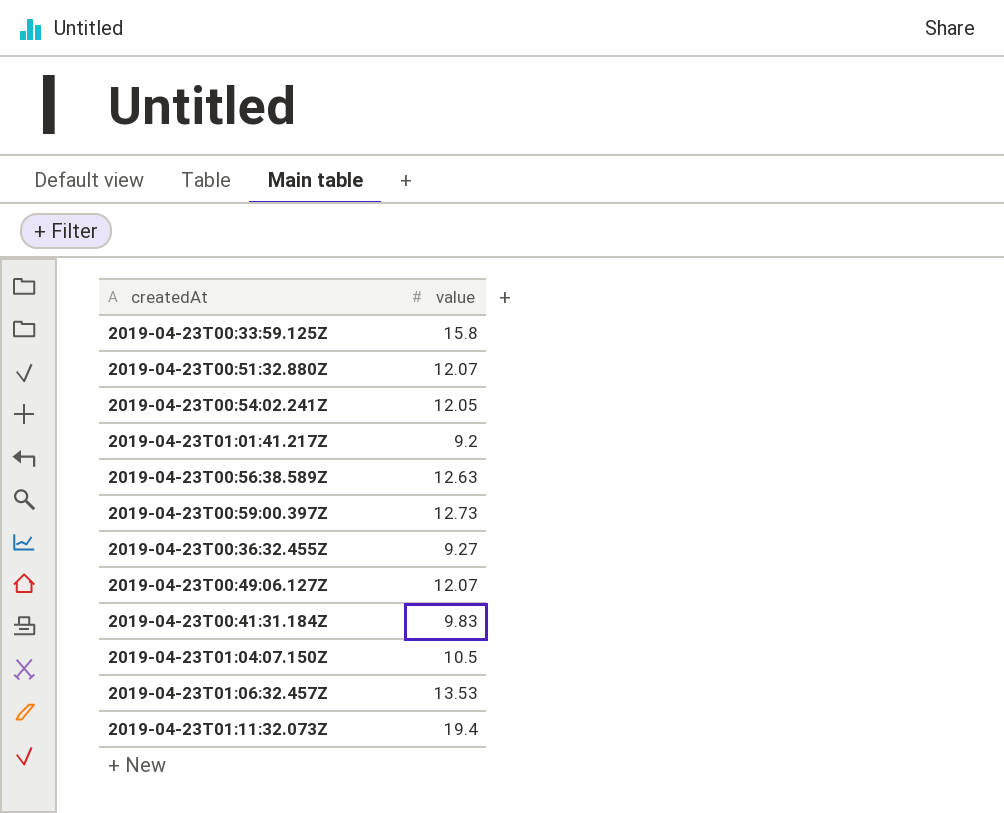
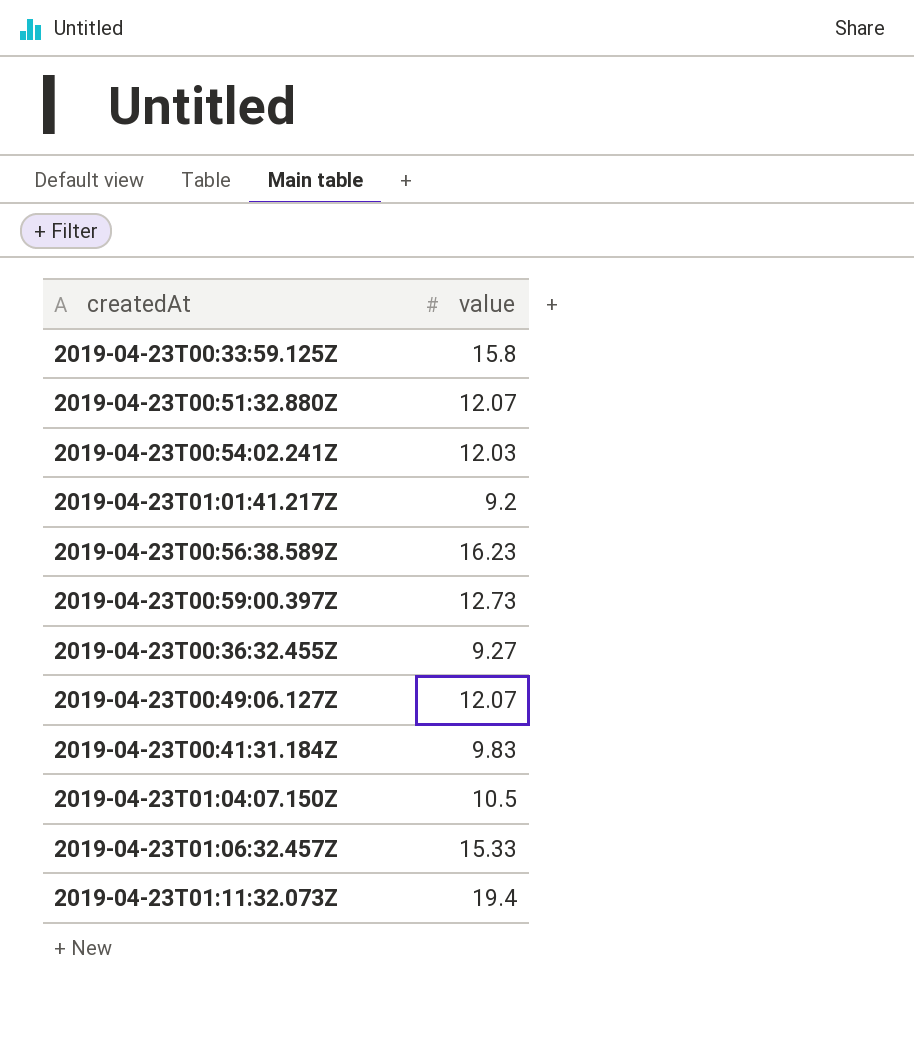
2019-04-23T00:54:02.241Z | value: 12.05 -> 12.03
2019-04-23T00:56:38.589Z | value: 12.63 -> 16.23
2019-04-23T01:06:32.457Z | value: 13.53 -> 15.33

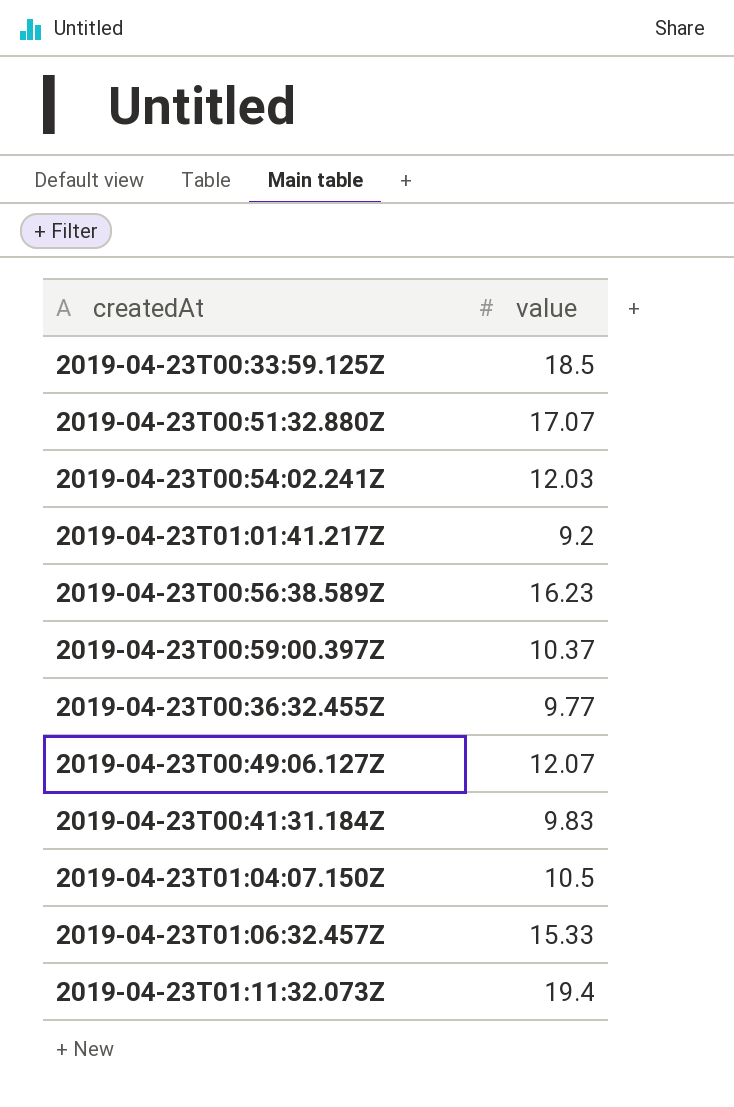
2019-04-23T00:33:59.125Z | value: 15.8 -> 18.5
2019-04-23T00:51:32.880Z | value: 12.07 -> 17.07
2019-04-23T00:59:00.397Z | value: 12.73 -> 10.37
2019-04-23T00:36:32.455Z | value: 9.27 -> 9.77

